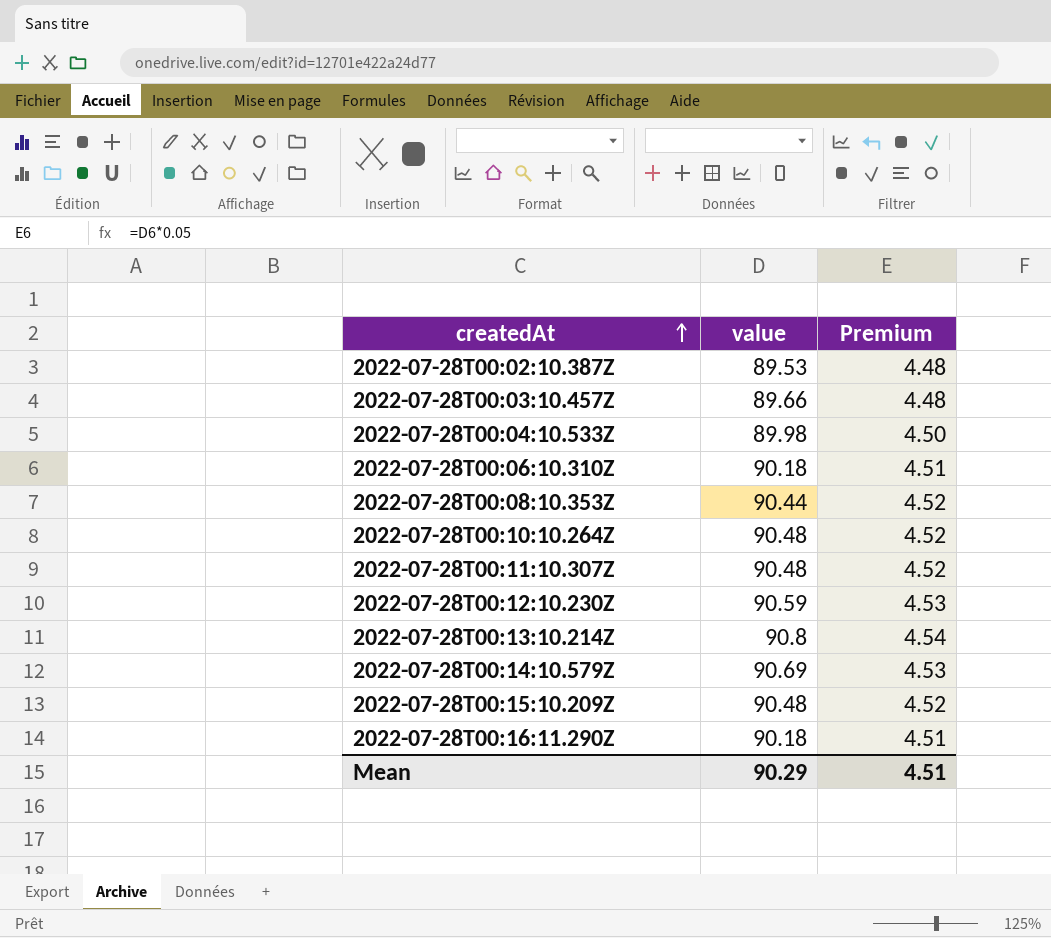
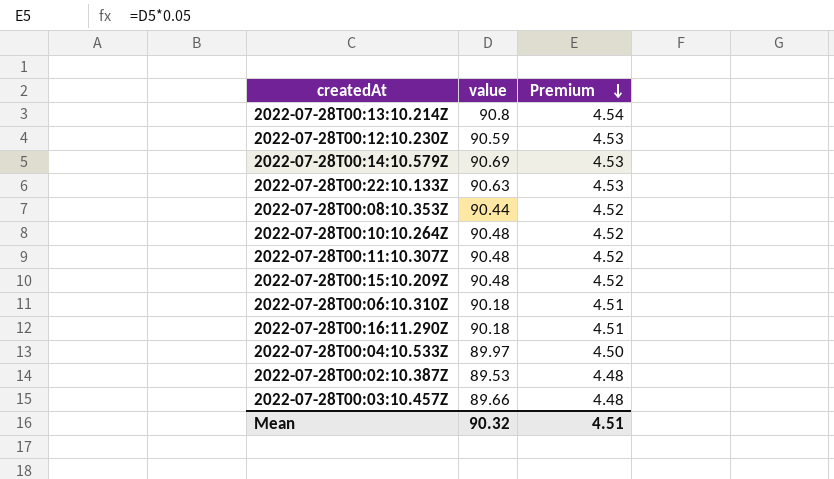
row order: createdAt ascending -> Premium descending
row 2022-07-28T00:22:10.133Z: none -> 90.63 | 4.53
2022-07-28T00:04:10.533Z | value: 89.98 -> 89.97
Mean | value: 90.29 -> 90.32

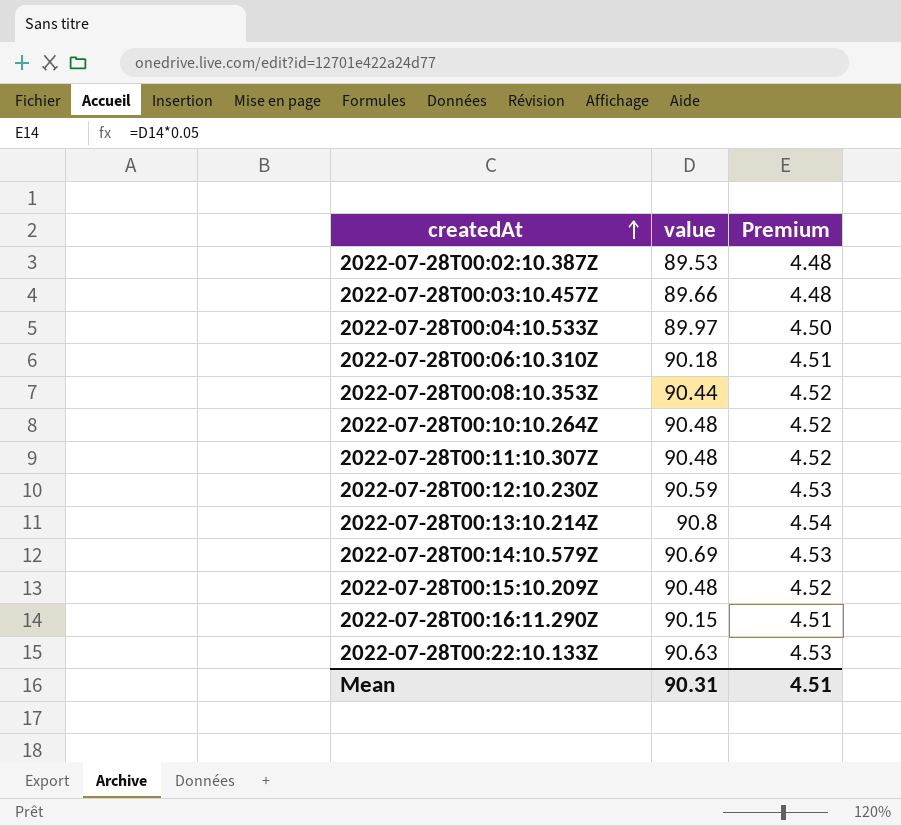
row order: Premium descending -> createdAt ascending
2022-07-28T00:16:11.290Z | value: 90.18 -> 90.15
Mean | value: 90.32 -> 90.31

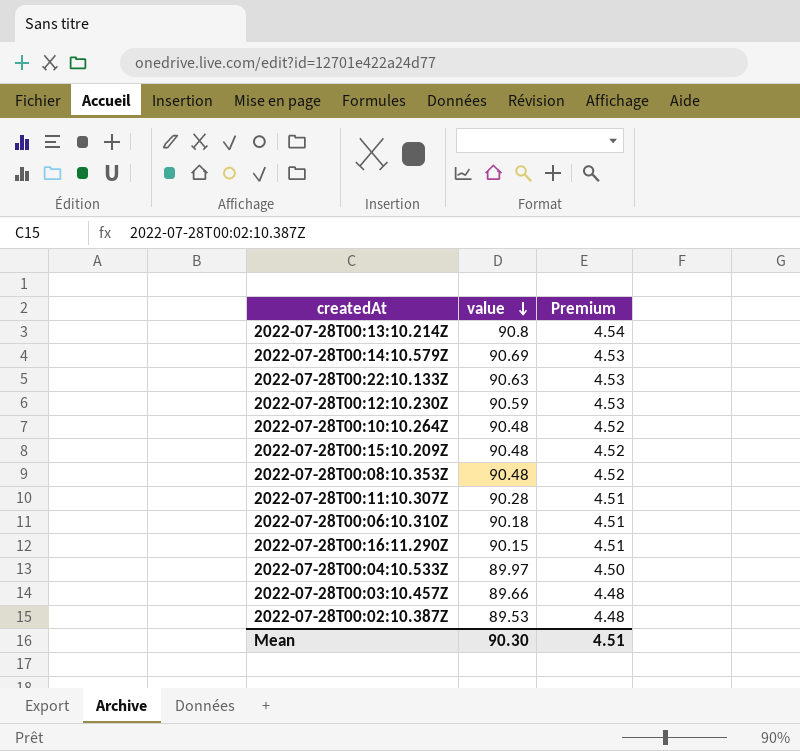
row order: createdAt ascending -> value descending
2022-07-28T00:08:10.353Z | value: 90.44 -> 90.48
2022-07-28T00:11:10.307Z | value: 90.48 -> 90.28
2022-07-28T00:11:10.307Z | Premium: 4.52 -> 4.51
Mean | value: 90.31 -> 90.30

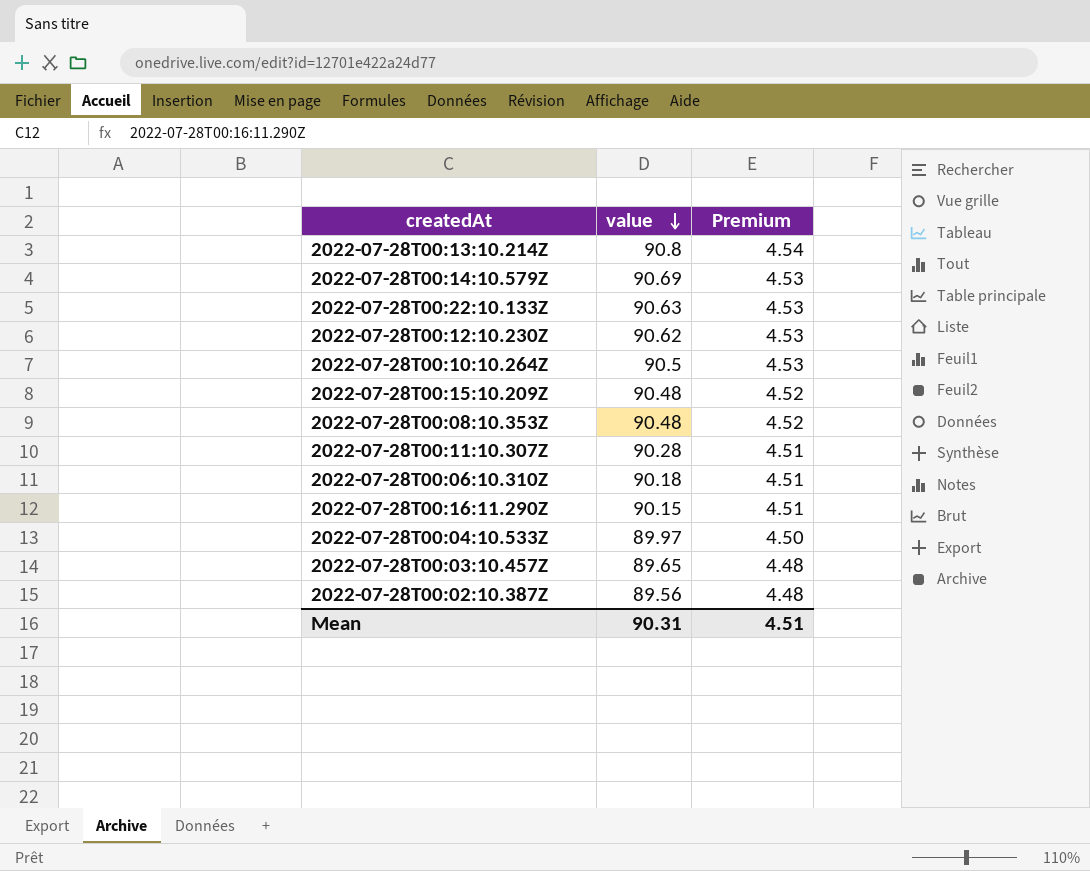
2022-07-28T00:12:10.230Z | value: 90.59 -> 90.62
2022-07-28T00:10:10.264Z | value: 90.48 -> 90.5
2022-07-28T00:10:10.264Z | Premium: 4.52 -> 4.53
2022-07-28T00:03:10.457Z | value: 89.66 -> 89.65
2022-07-28T00:02:10.387Z | value: 89.53 -> 89.56
Mean | value: 90.30 -> 90.31

